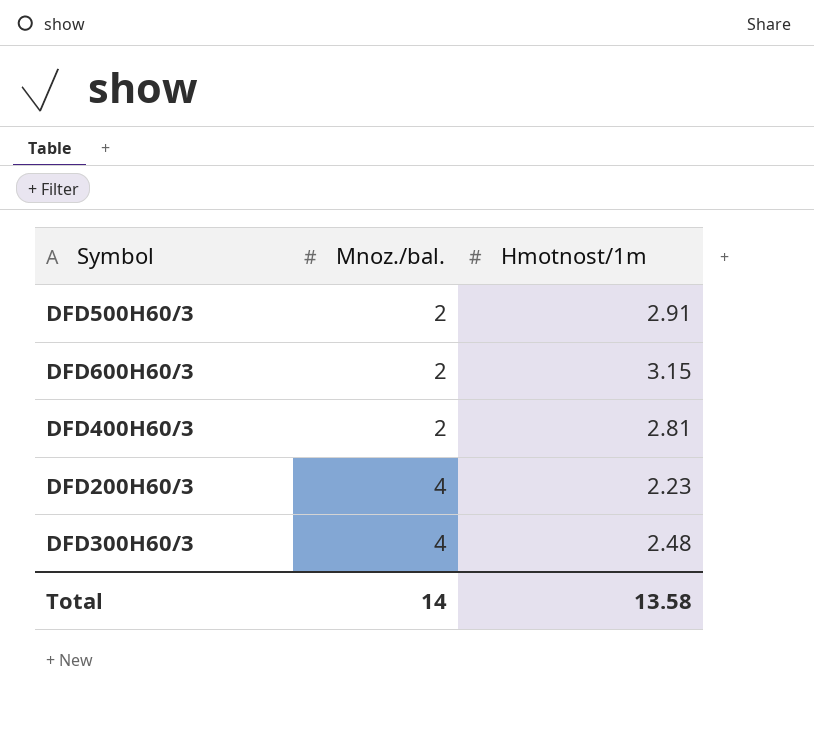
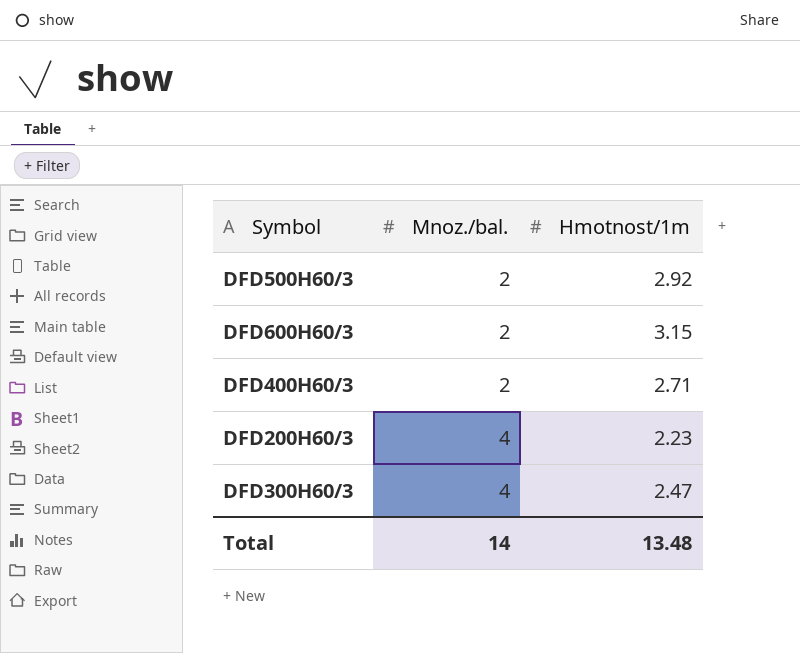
DFD500H60/3 | Hmotnost/1m: 2.91 -> 2.92
DFD400H60/3 | Hmotnost/1m: 2.81 -> 2.71
DFD300H60/3 | Hmotnost/1m: 2.48 -> 2.47
Total | Hmotnost/1m: 13.58 -> 13.48

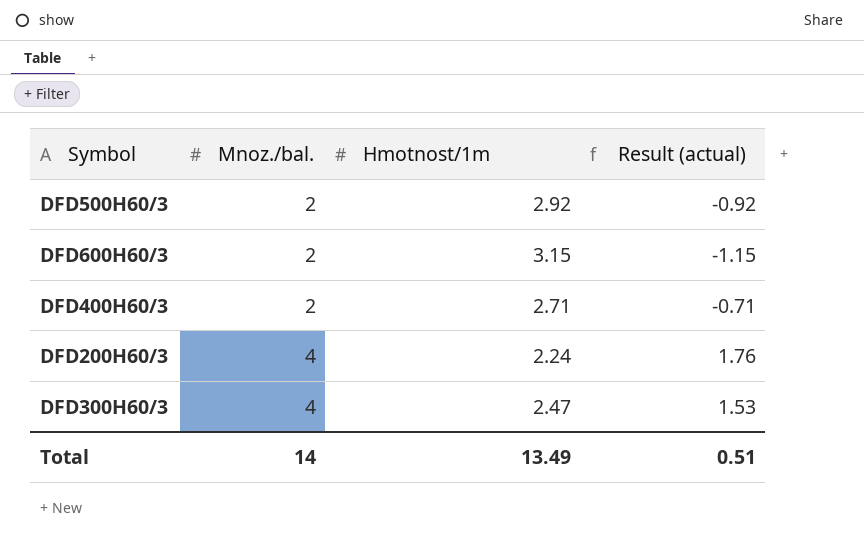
column Result (actual) | formula: none -> [Mnoz./bal.] - [Hmotnost/1m]
DFD200H60/3 | Hmotnost/1m: 2.23 -> 2.24
Total | Hmotnost/1m: 13.48 -> 13.49

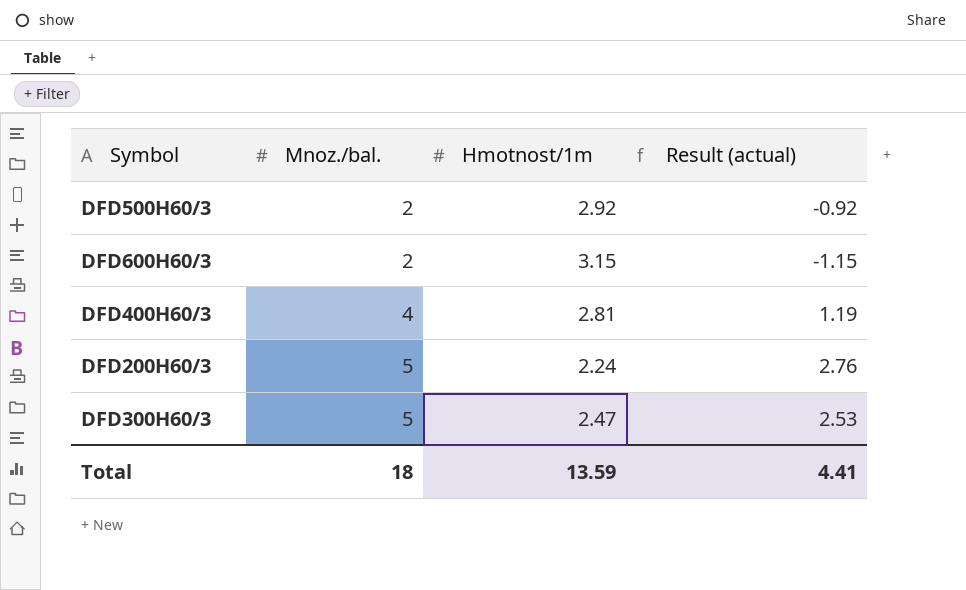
DFD400H60/3 | Mnoz./bal.: 2 -> 4
DFD400H60/3 | Hmotnost/1m: 2.71 -> 2.81
DFD400H60/3 | Result (actual): -0.71 -> 1.19
DFD200H60/3 | Mnoz./bal.: 4 -> 5
DFD200H60/3 | Result (actual): 1.76 -> 2.76
DFD300H60/3 | Mnoz./bal.: 4 -> 5
DFD300H60/3 | Result (actual): 1.53 -> 2.53
Total | Mnoz./bal.: 14 -> 18
Total | Hmotnost/1m: 13.49 -> 13.59
Total | Result (actual): 0.51 -> 4.41

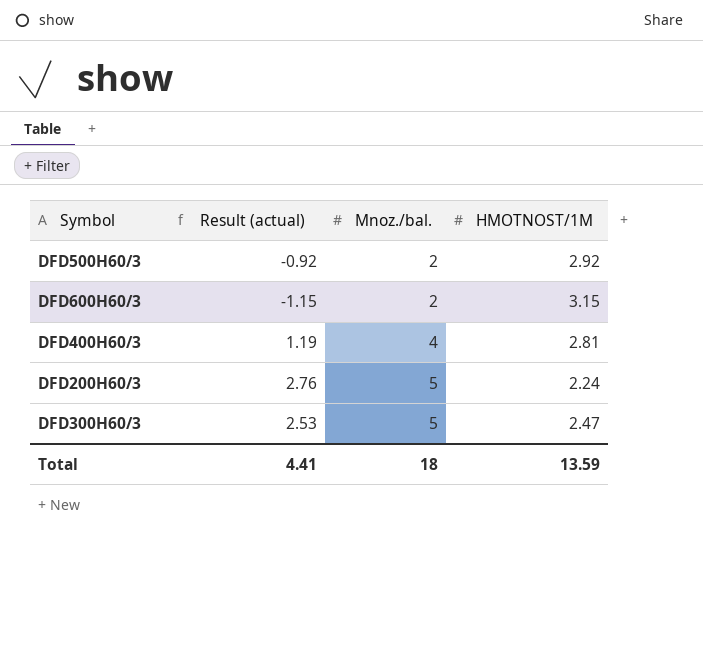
column Result (actual) | position: 4 -> 2
column name: Hmotnost/1m -> HMOTNOST/1M

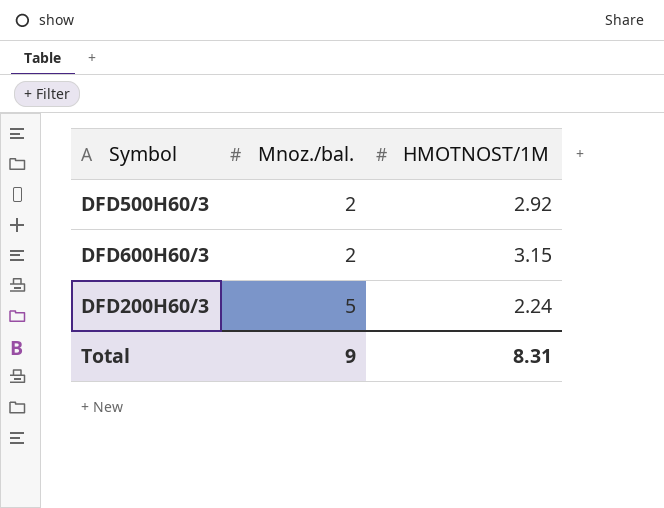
column Result (actual) | formula: [Mnoz./bal.] - [HMOTNOST/1M] -> none
row DFD400H60/3: 1.19 | 4 | 2.81 -> none
row DFD300H60/3: 2.53 | 5 | 2.47 -> none
Total | Mnoz./bal.: 18 -> 9
Total | HMOTNOST/1M: 13.59 -> 8.31

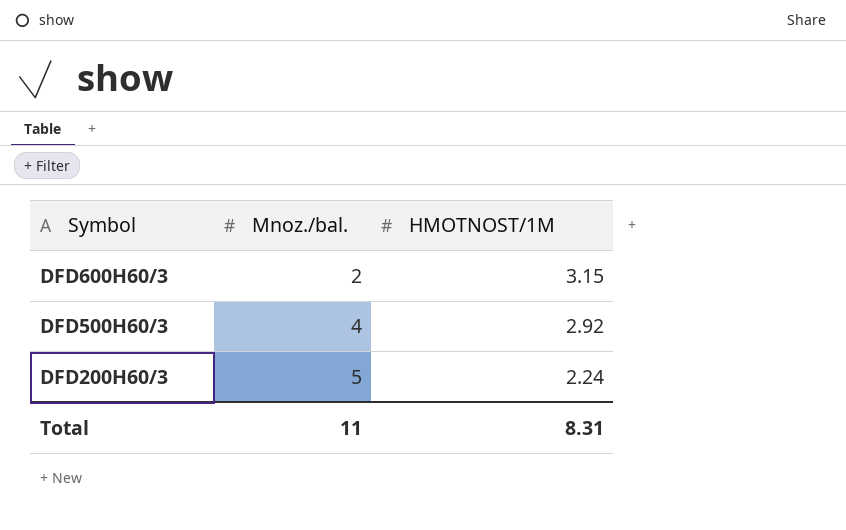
row order: Mnoz./bal. ascending -> Symbol descending
DFD500H60/3 | Mnoz./bal.: 2 -> 4
Total | Mnoz./bal.: 9 -> 11

